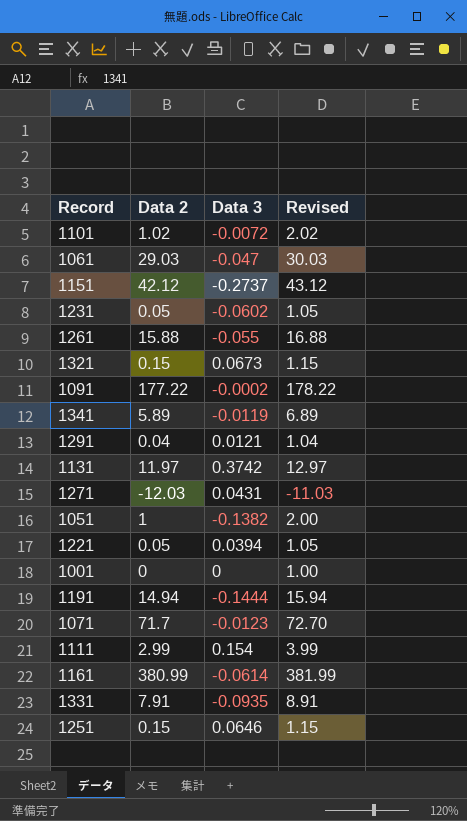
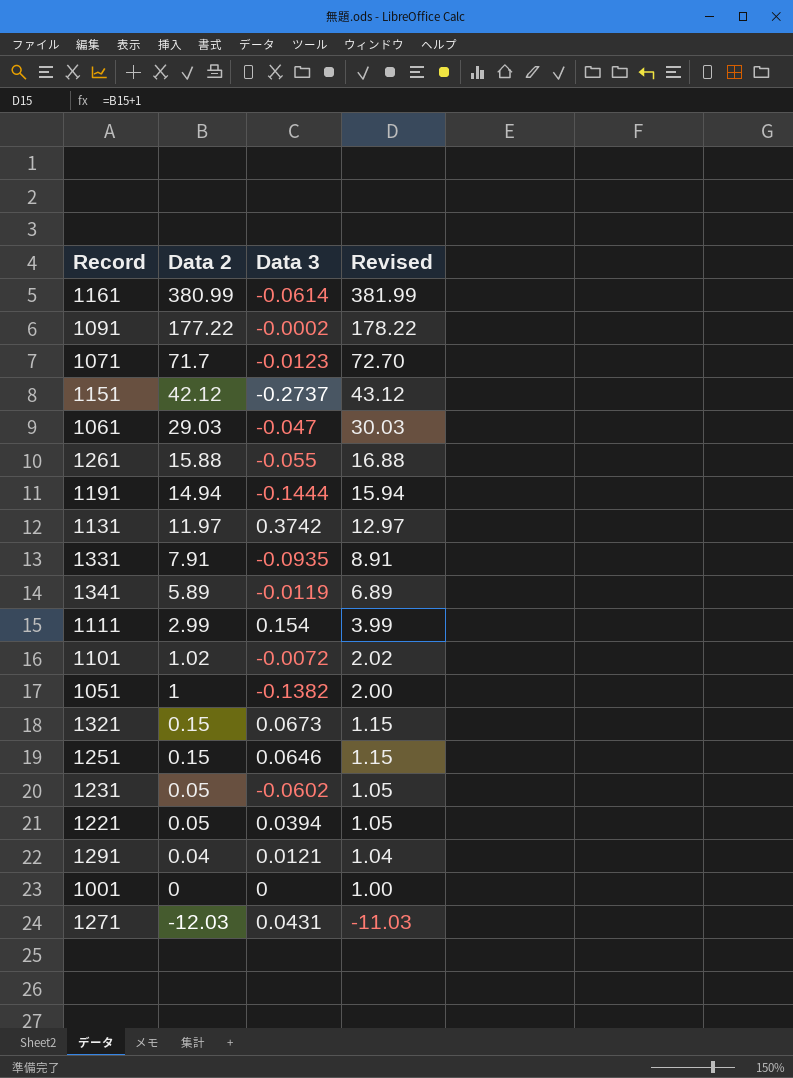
row order: none -> Data 2 descending

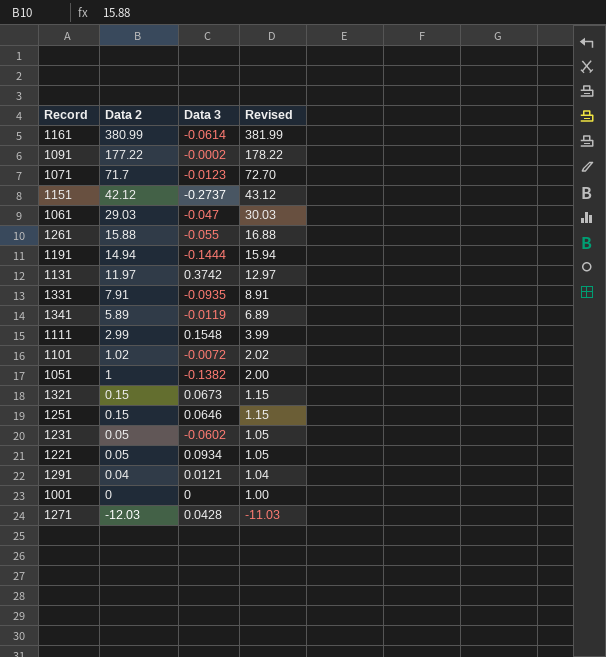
1111 | Data 3: 0.154 -> 0.1548
1221 | Data 3: 0.0394 -> 0.0934
1271 | Data 3: 0.0431 -> 0.0428

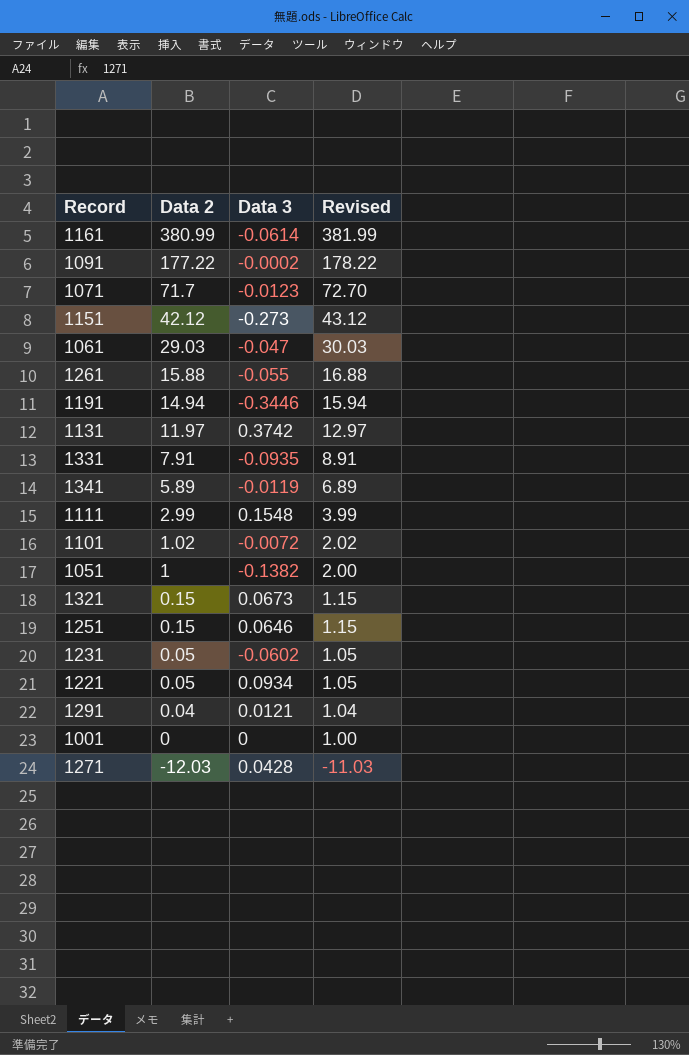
1151 | Data 3: -0.2737 -> -0.273
1191 | Data 3: -0.1444 -> -0.3446

